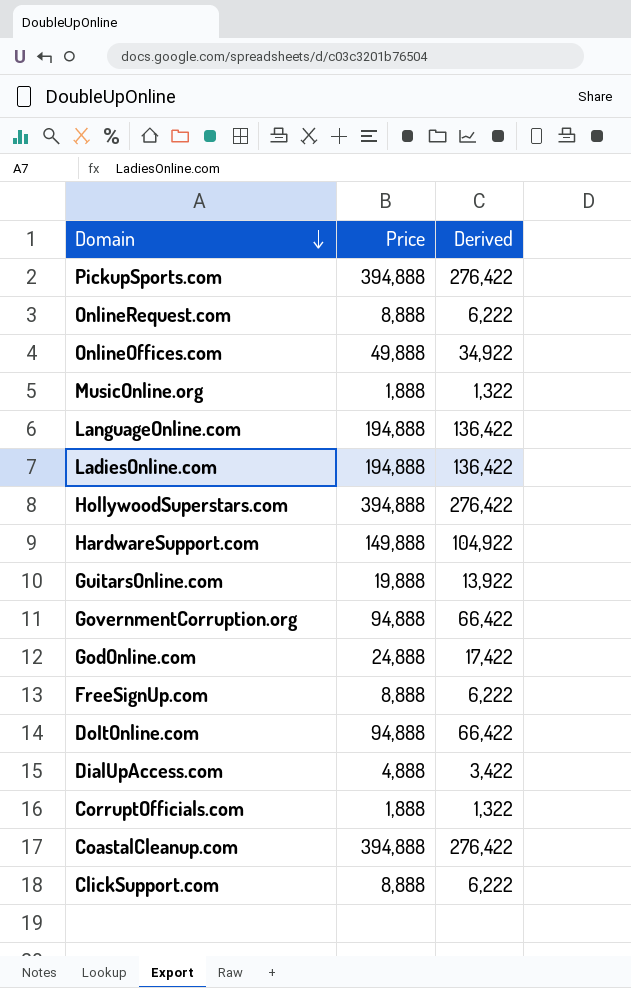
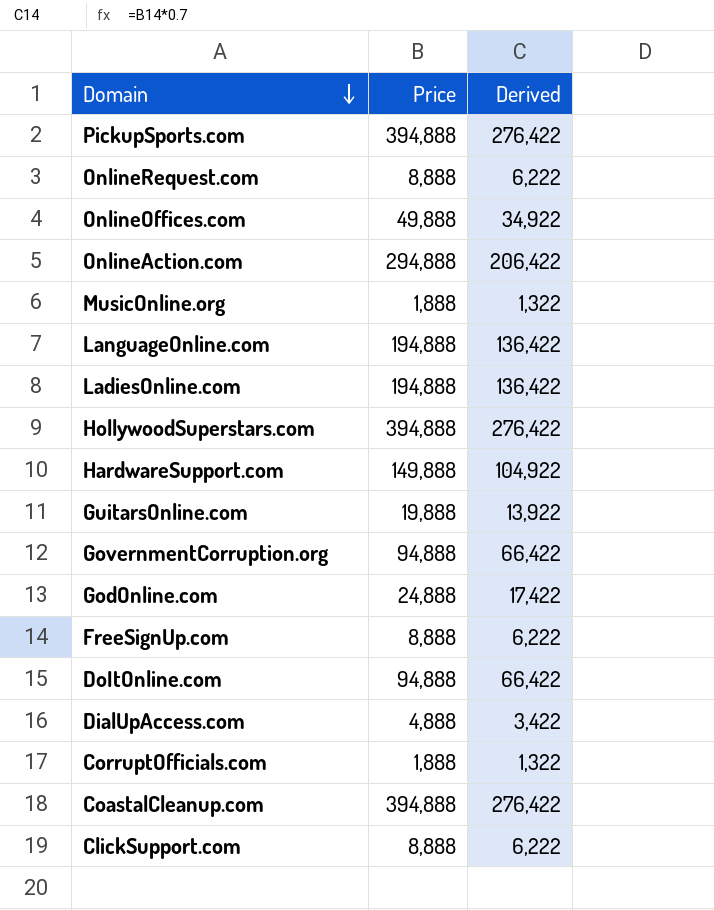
row OnlineAction.com: none -> 294,888 | 206,422

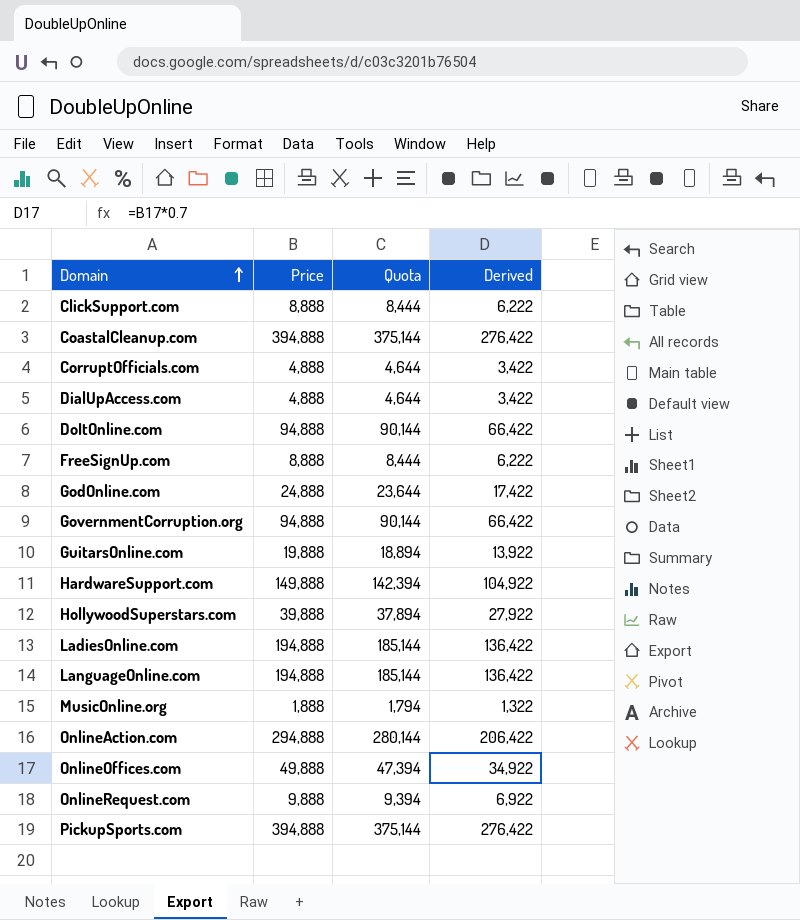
row order: Domain descending -> Domain ascending
column Quota | formula: none -> [Price] * 0.95
CorruptOfficials.com | Price: 1,888 -> 4,888
CorruptOfficials.com | Derived: 1,322 -> 3,422
HollywoodSuperstars.com | Price: 394,888 -> 39,888
HollywoodSuperstars.com | Derived: 276,422 -> 27,922
OnlineRequest.com | Price: 8,888 -> 9,888
OnlineRequest.com | Derived: 6,222 -> 6,922

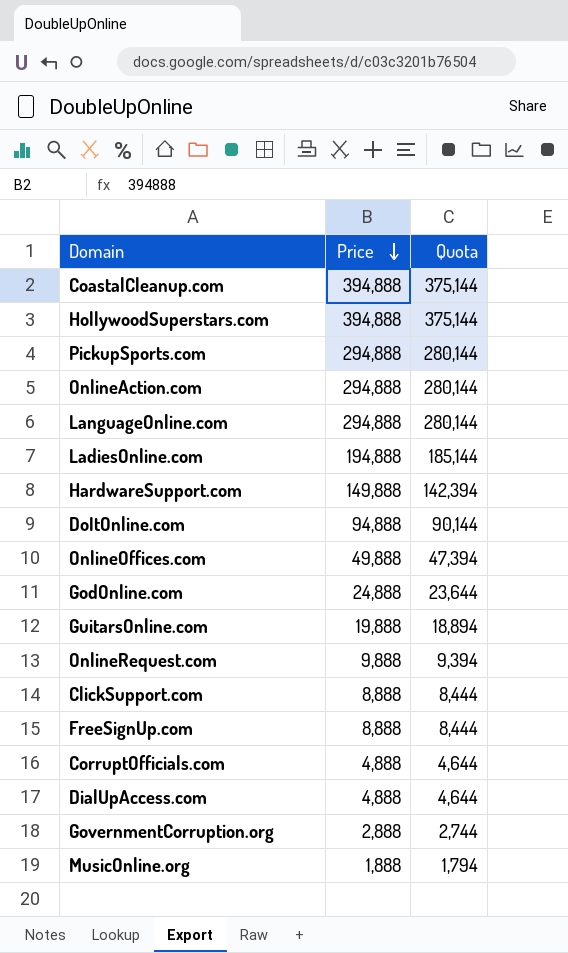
row order: Domain ascending -> Price descending
column Derived | formula: [Price] * 0.7 -> none
HollywoodSuperstars.com | Price: 39,888 -> 394,888
HollywoodSuperstars.com | Quota: 37,894 -> 375,144
PickupSports.com | Price: 394,888 -> 294,888
PickupSports.com | Quota: 375,144 -> 280,144
LanguageOnline.com | Price: 194,888 -> 294,888
LanguageOnline.com | Quota: 185,144 -> 280,144
GovernmentCorruption.org | Price: 94,888 -> 2,888
GovernmentCorruption.org | Quota: 90,144 -> 2,744

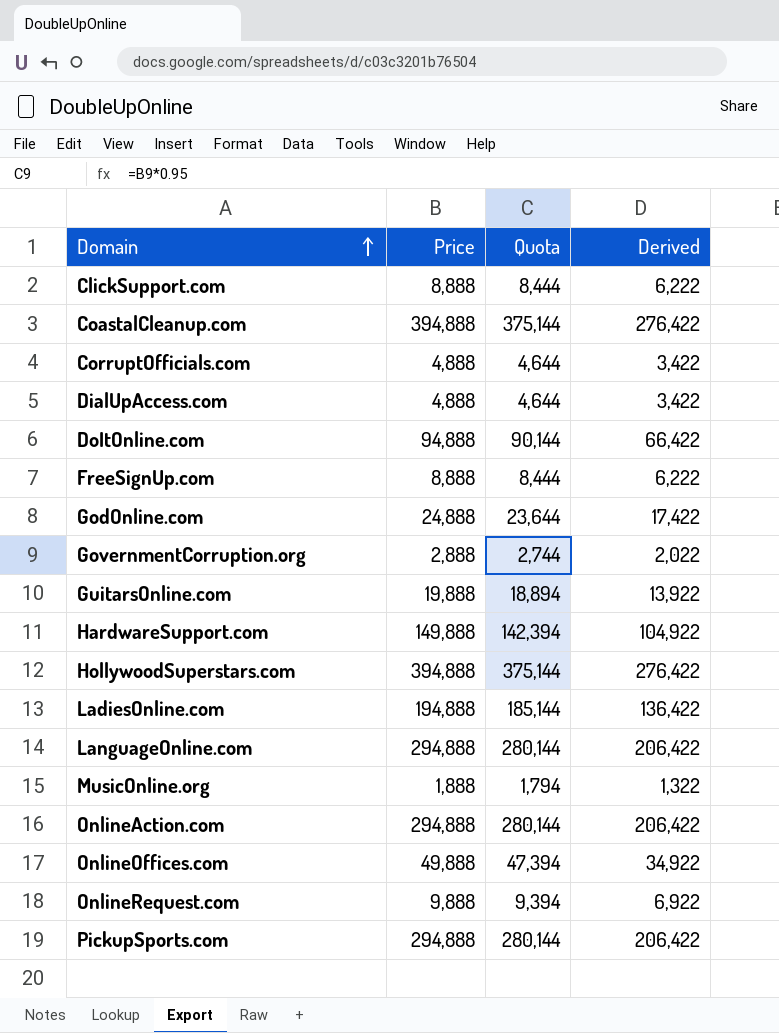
row order: Price descending -> Domain ascending
column Derived | formula: none -> [Price] * 0.7

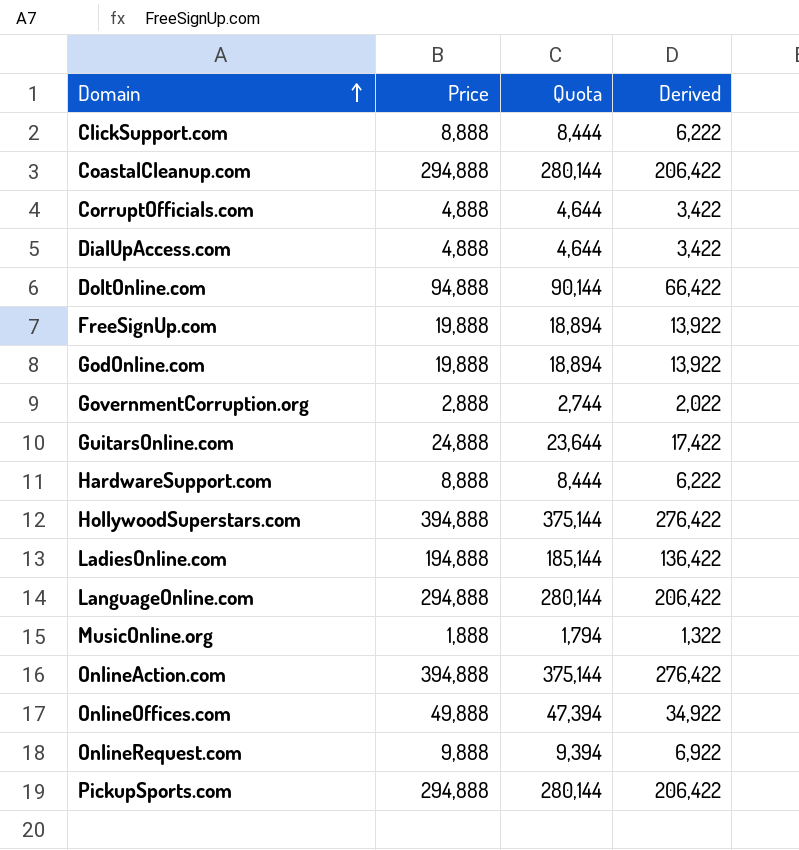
CoastalCleanup.com | Price: 394,888 -> 294,888
CoastalCleanup.com | Quota: 375,144 -> 280,144
CoastalCleanup.com | Derived: 276,422 -> 206,422
FreeSignUp.com | Price: 8,888 -> 19,888
FreeSignUp.com | Quota: 8,444 -> 18,894
FreeSignUp.com | Derived: 6,222 -> 13,922
GodOnline.com | Price: 24,888 -> 19,888
GodOnline.com | Quota: 23,644 -> 18,894
GodOnline.com | Derived: 17,422 -> 13,922
GuitarsOnline.com | Price: 19,888 -> 24,888
GuitarsOnline.com | Quota: 18,894 -> 23,644
GuitarsOnline.com | Derived: 13,922 -> 17,422
HardwareSupport.com | Price: 149,888 -> 8,888
HardwareSupport.com | Quota: 142,394 -> 8,444
HardwareSupport.com | Derived: 104,922 -> 6,222
OnlineAction.com | Price: 294,888 -> 394,888
OnlineAction.com | Quota: 280,144 -> 375,144
OnlineAction.com | Derived: 206,422 -> 276,422

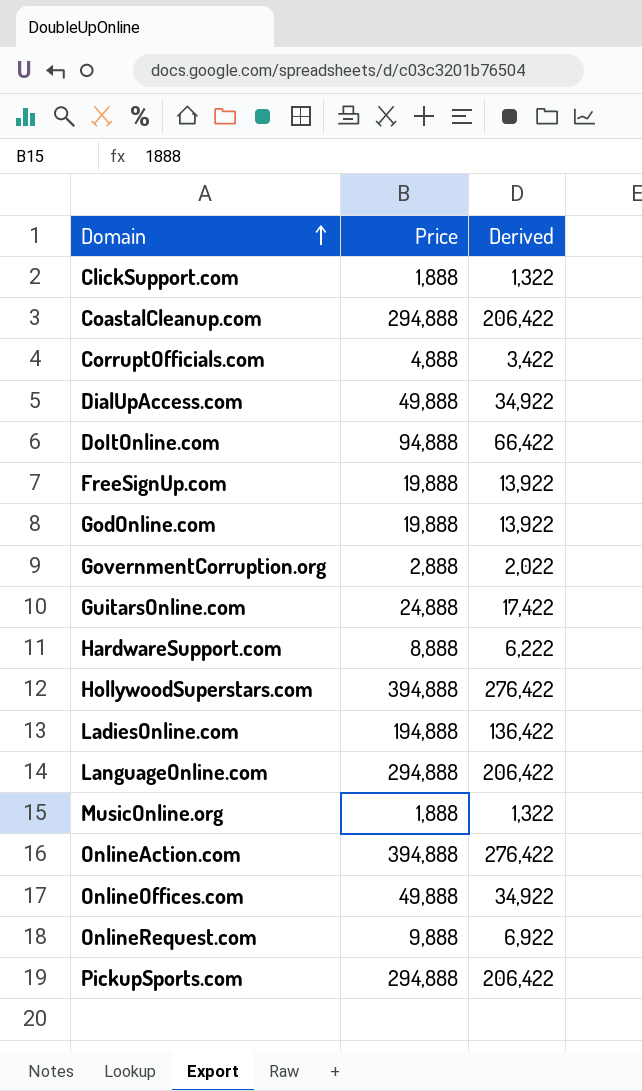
column Quota | formula: [Price] * 0.95 -> none
ClickSupport.com | Price: 8,888 -> 1,888
ClickSupport.com | Derived: 6,222 -> 1,322
DialUpAccess.com | Price: 4,888 -> 49,888
DialUpAccess.com | Derived: 3,422 -> 34,922

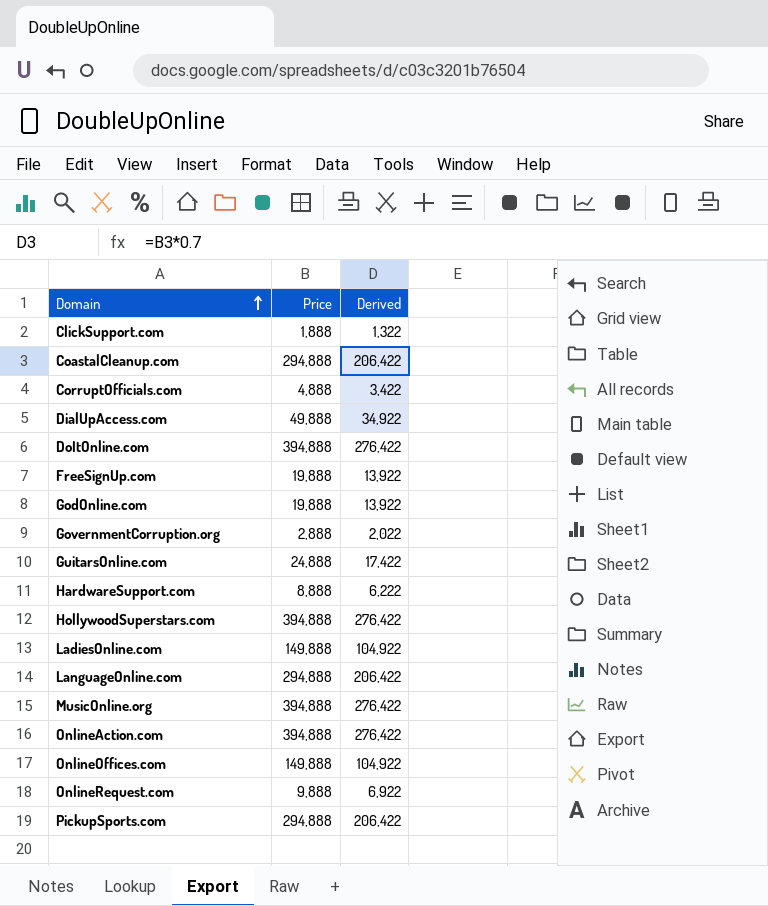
DoItOnline.com | Price: 94,888 -> 394,888
DoItOnline.com | Derived: 66,422 -> 276,422
LadiesOnline.com | Price: 194,888 -> 149,888
LadiesOnline.com | Derived: 136,422 -> 104,922
MusicOnline.org | Price: 1,888 -> 394,888
MusicOnline.org | Derived: 1,322 -> 276,422
OnlineOffices.com | Price: 49,888 -> 149,888
OnlineOffices.com | Derived: 34,922 -> 104,922

